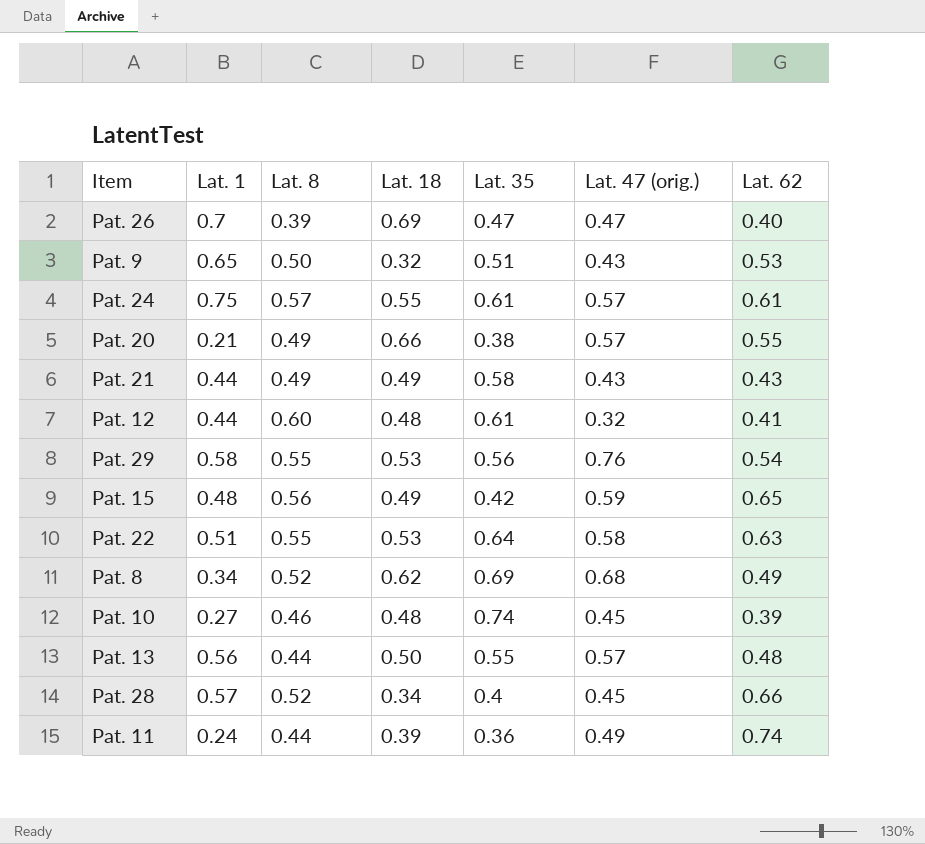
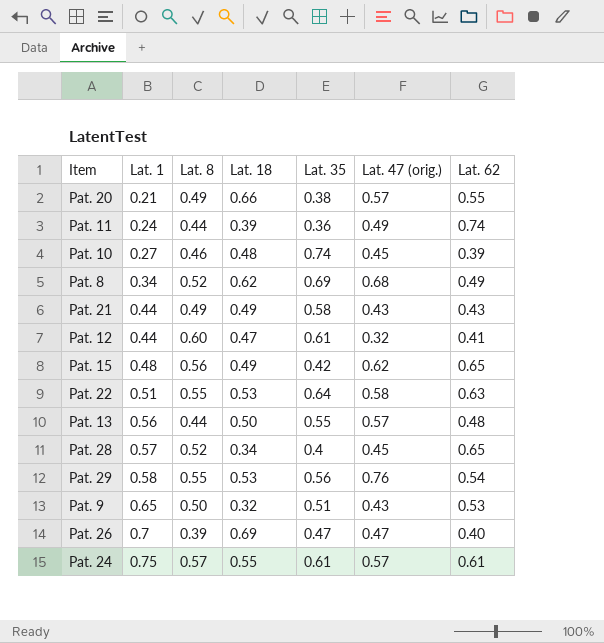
row order: none -> Lat. 1 ascending
Pat. 12 | Lat. 18: 0.48 -> 0.47
Pat. 15 | Lat. 47 (orig.): 0.59 -> 0.62
Pat. 28 | Lat. 62: 0.66 -> 0.65

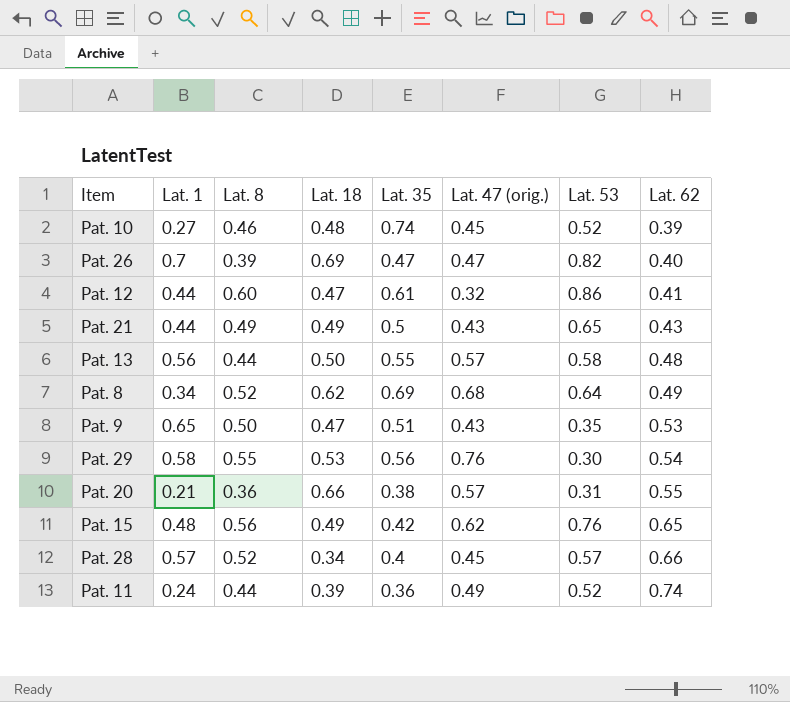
row order: Lat. 1 ascending -> Lat. 62 ascending
column Lat. 53 | position: none -> 7
row Pat. 22: 0.51 | 0.55 | 0.53 | 0.64 | 0.58 | 0.63 -> none
row Pat. 24: 0.75 | 0.57 | 0.55 | 0.61 | 0.57 | 0.61 -> none
Pat. 21 | Lat. 35: 0.58 -> 0.5
Pat. 9 | Lat. 18: 0.32 -> 0.47
Pat. 20 | Lat. 8: 0.49 -> 0.36
Pat. 28 | Lat. 62: 0.65 -> 0.66

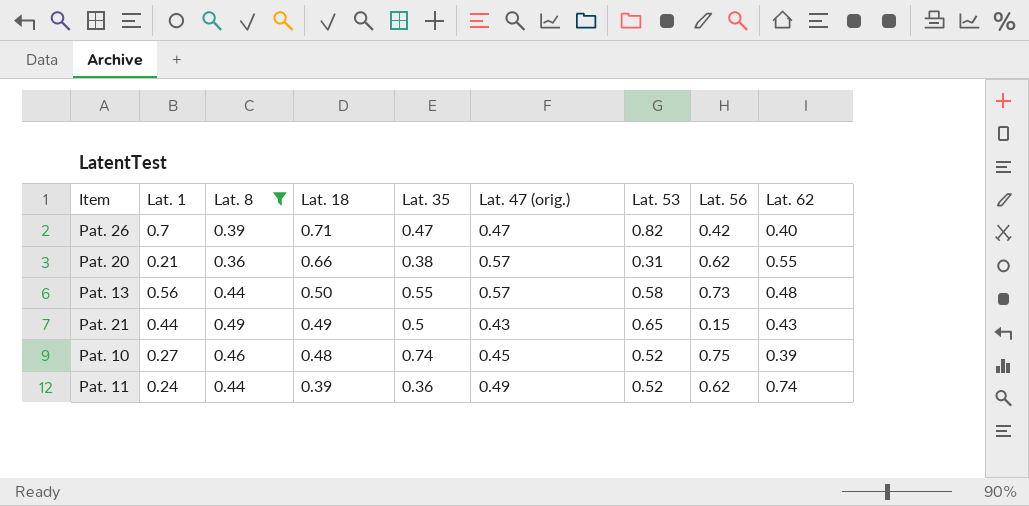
filter: none -> Lat. 8 <= 0.49
row order: Lat. 62 ascending -> Lat. 18 descending
column Lat. 56 | position: none -> 8
Pat. 26 | Lat. 18: 0.69 -> 0.71

